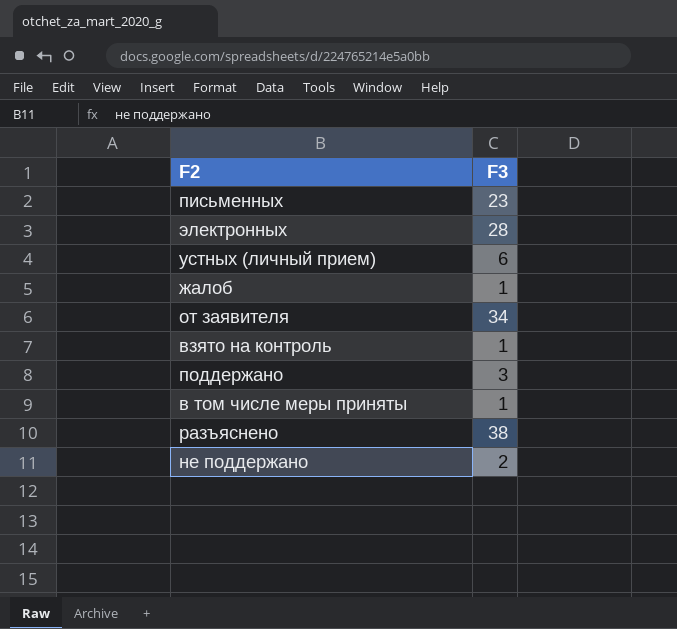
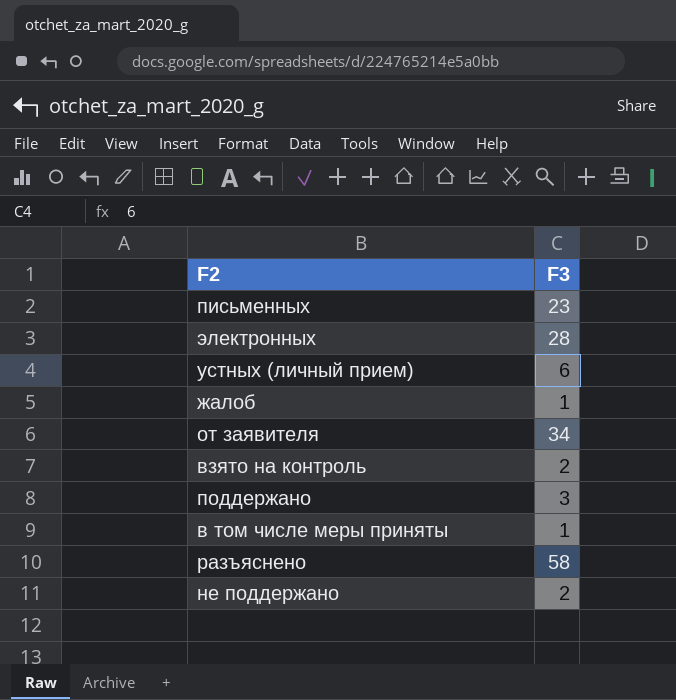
взято на контроль | F3: 1 -> 2
разъяснено | F3: 38 -> 58

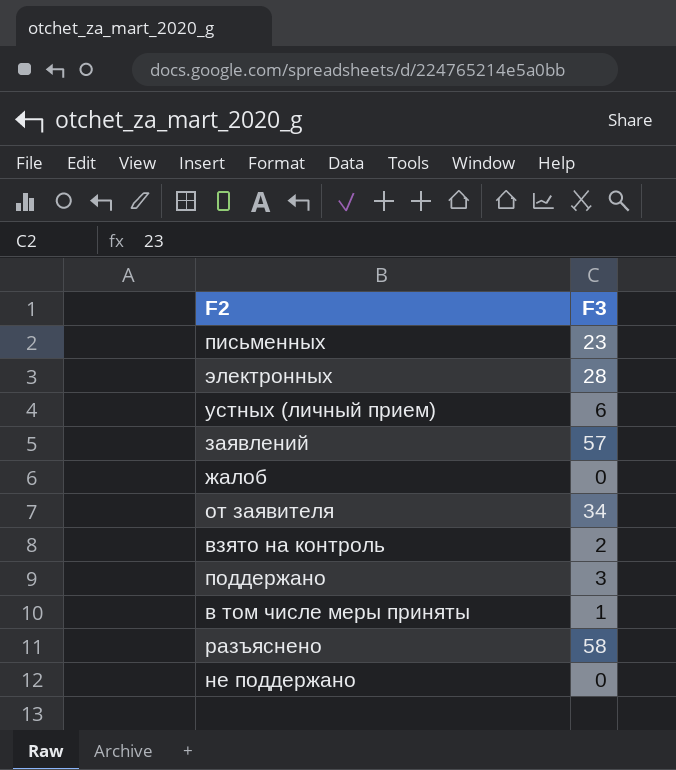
row заявлений: none -> 57
жалоб | F3: 1 -> 0
не поддержано | F3: 2 -> 0

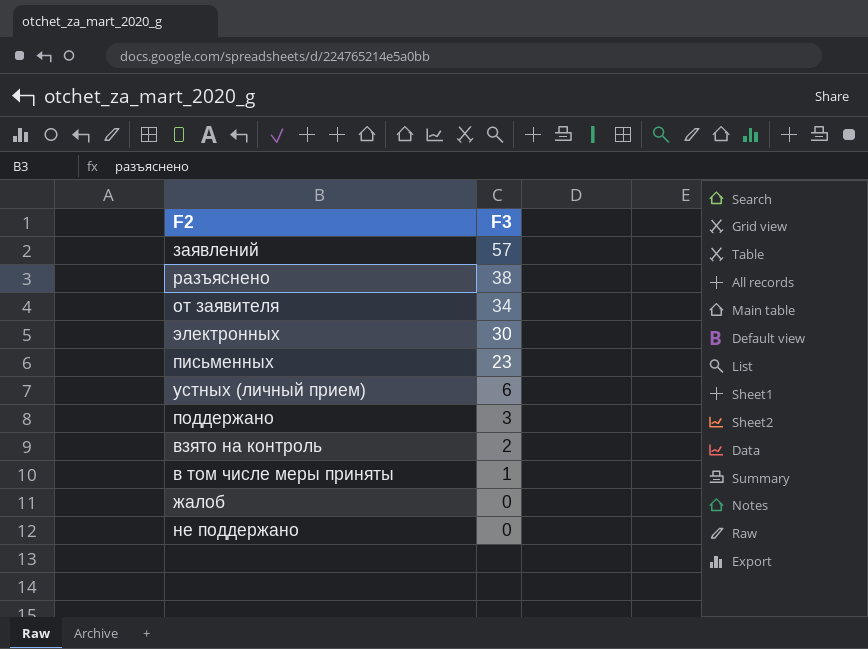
row order: none -> F3 descending
разъяснено | F3: 58 -> 38
электронных | F3: 28 -> 30

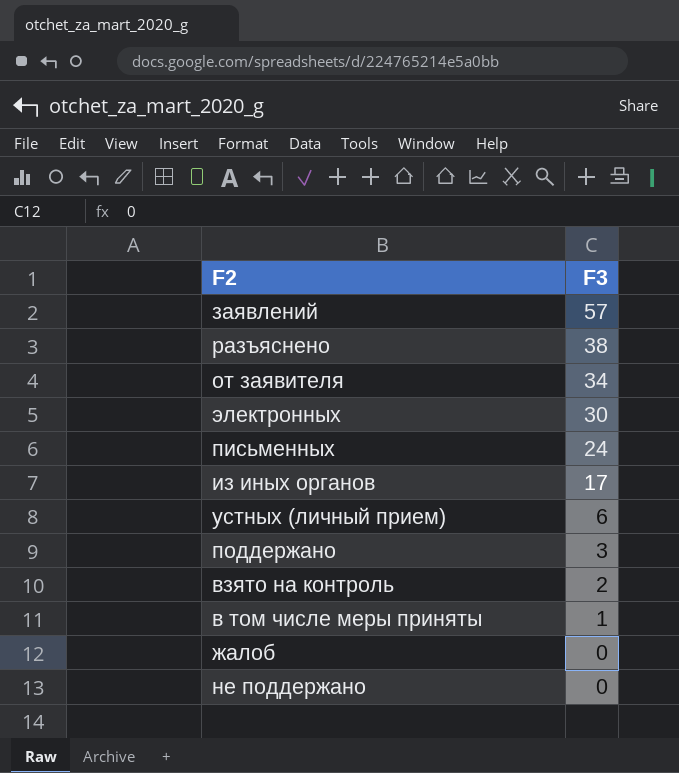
письменных | F3: 23 -> 24
row из иных органов: none -> 17

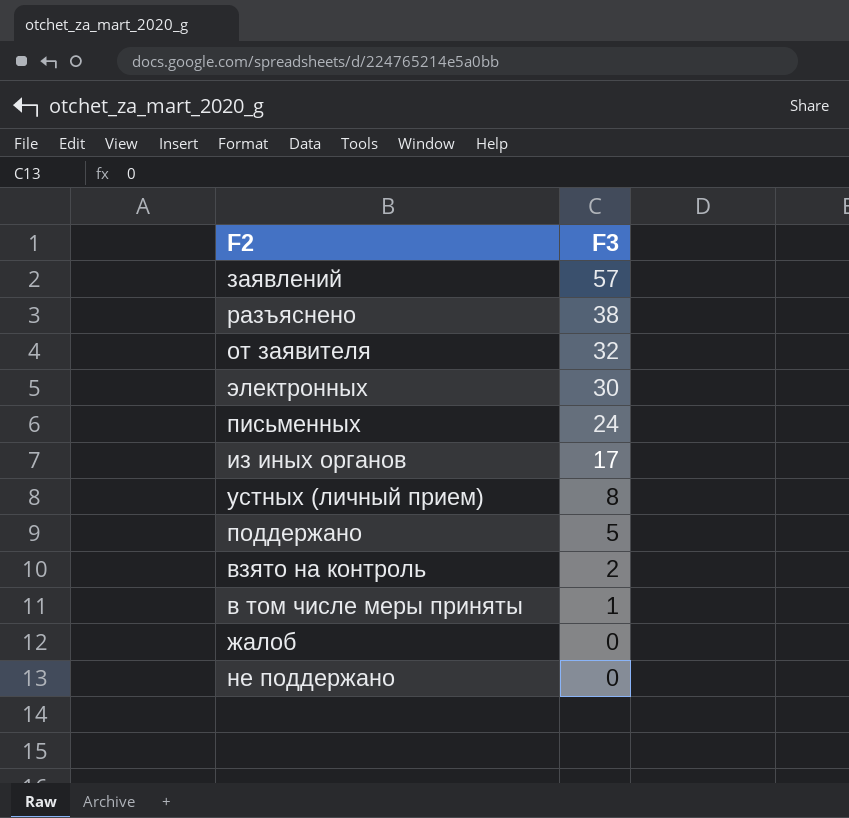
от заявителя | F3: 34 -> 32
устных (личный прием) | F3: 6 -> 8
поддержано | F3: 3 -> 5

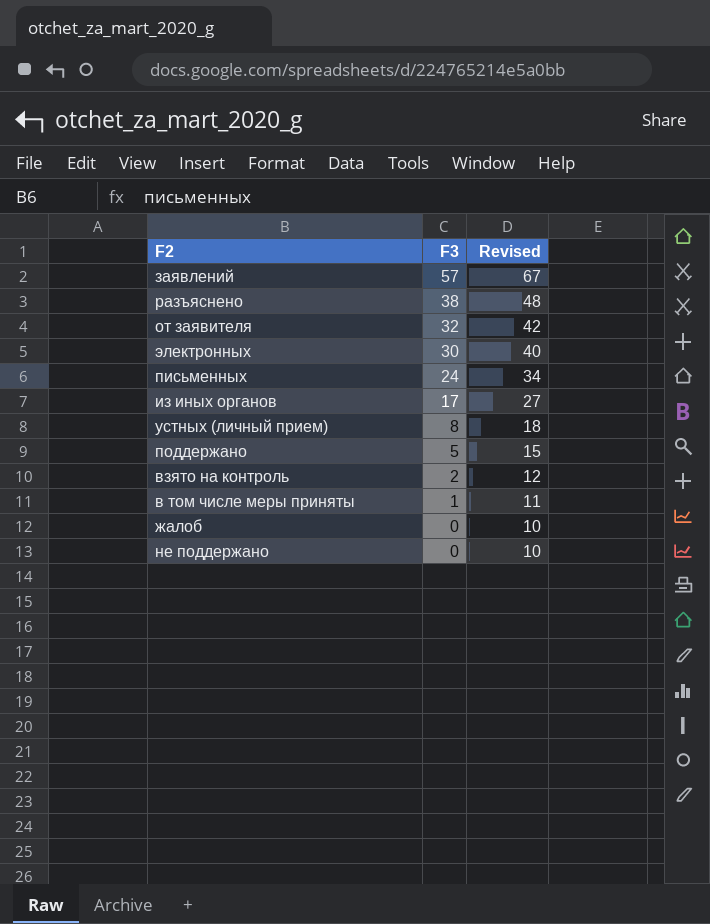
column Revised | formula: none -> [F3] + 10

